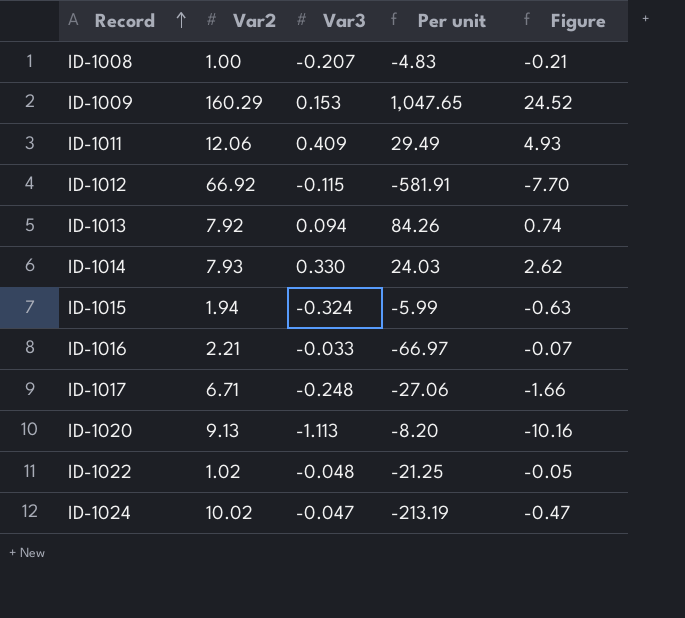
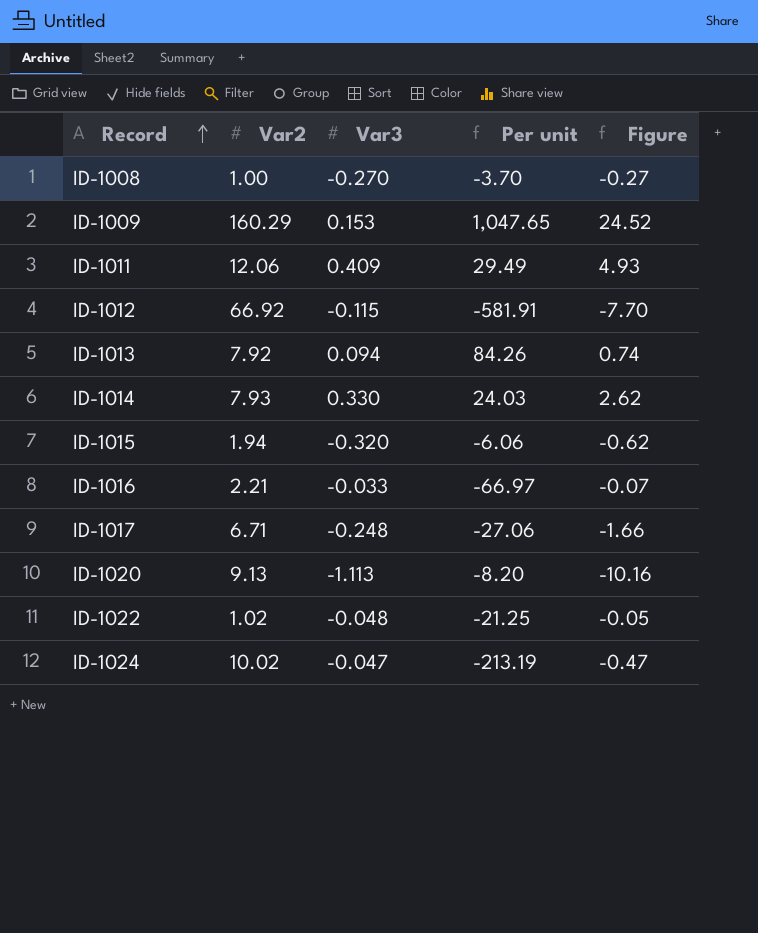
ID-1008 | Var3: -0.207 -> -0.270
ID-1008 | Per unit: -4.83 -> -3.70
ID-1008 | Figure: -0.21 -> -0.27
ID-1015 | Var3: -0.324 -> -0.320
ID-1015 | Per unit: -5.99 -> -6.06
ID-1015 | Figure: -0.63 -> -0.62

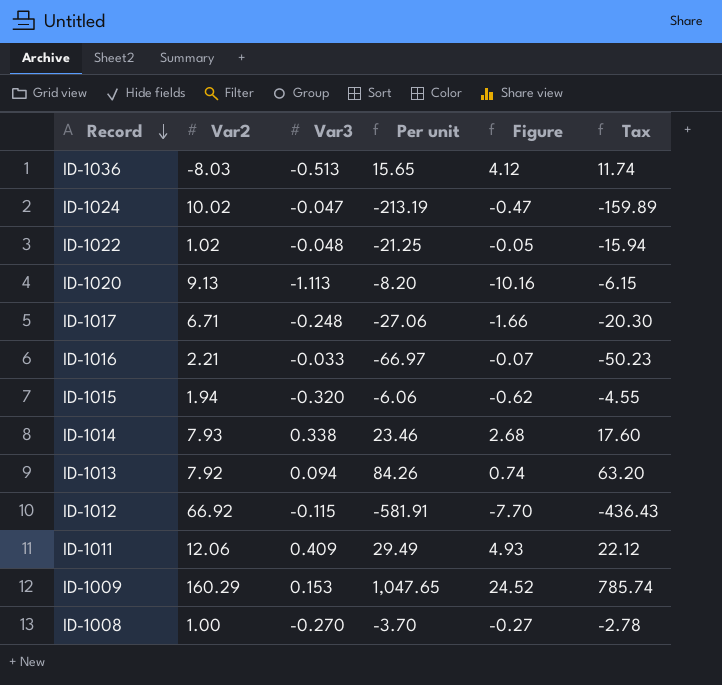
row order: Record ascending -> Record descending
column Tax | formula: none -> [Per unit] * 0.75
row ID-1036: none -> -8.03 | -0.513 | 15.65 | 4.12 | 11.74
ID-1014 | Var3: 0.330 -> 0.338
ID-1014 | Per unit: 24.03 -> 23.46
ID-1014 | Figure: 2.62 -> 2.68

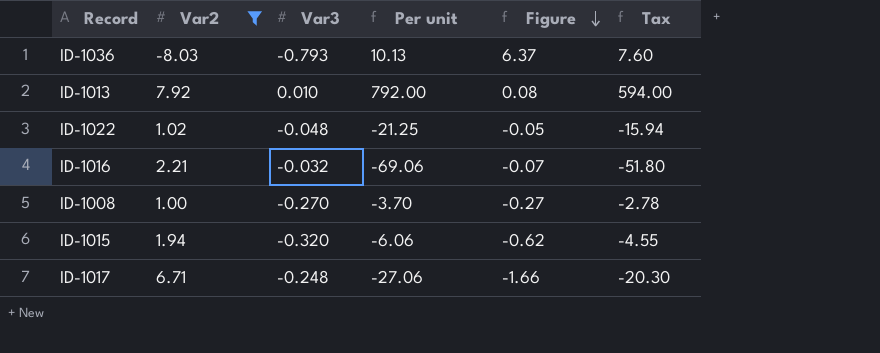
filter: none -> Var2 <= 7.92
row order: Record descending -> Figure descending
ID-1036 | Var3: -0.513 -> -0.793
ID-1036 | Per unit: 15.65 -> 10.13
ID-1036 | Figure: 4.12 -> 6.37
ID-1036 | Tax: 11.74 -> 7.60
ID-1013 | Var3: 0.094 -> 0.010
ID-1013 | Per unit: 84.26 -> 792.00
ID-1013 | Figure: 0.74 -> 0.08
ID-1013 | Tax: 63.20 -> 594.00
ID-1016 | Var3: -0.033 -> -0.032
ID-1016 | Per unit: -66.97 -> -69.06
ID-1016 | Tax: -50.23 -> -51.80

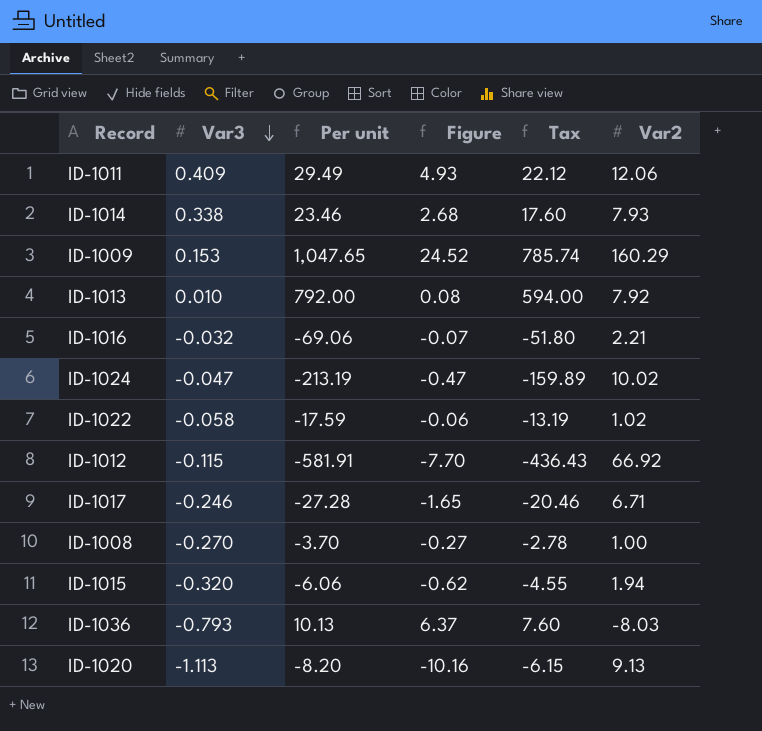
filter: Var2 <= 7.92 -> none
row order: Figure descending -> Var3 descending
column Var2 | position: 2 -> 6
ID-1022 | Var3: -0.048 -> -0.058
ID-1022 | Per unit: -21.25 -> -17.59
ID-1022 | Figure: -0.05 -> -0.06
ID-1022 | Tax: -15.94 -> -13.19
ID-1017 | Var3: -0.248 -> -0.246
ID-1017 | Per unit: -27.06 -> -27.28
ID-1017 | Figure: -1.66 -> -1.65
ID-1017 | Tax: -20.30 -> -20.46

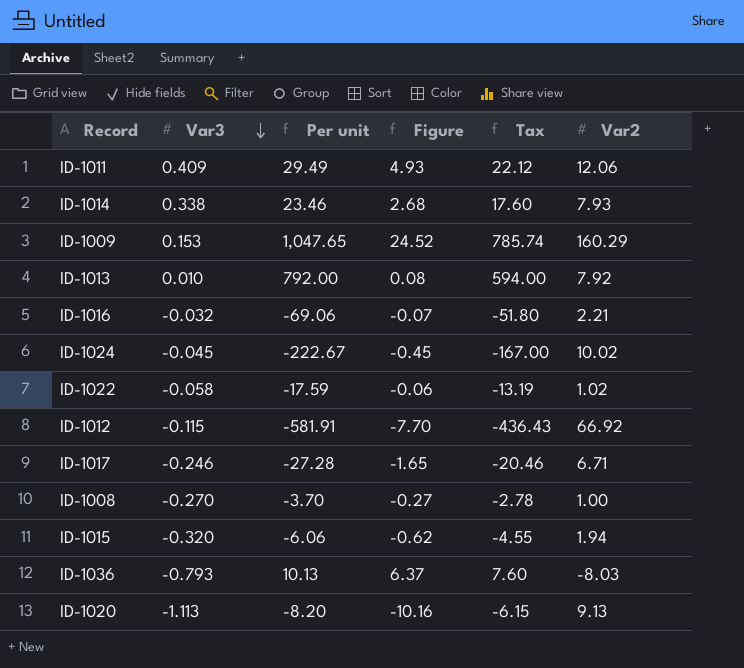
ID-1024 | Var3: -0.047 -> -0.045
ID-1024 | Per unit: -213.19 -> -222.67
ID-1024 | Figure: -0.47 -> -0.45
ID-1024 | Tax: -159.89 -> -167.00

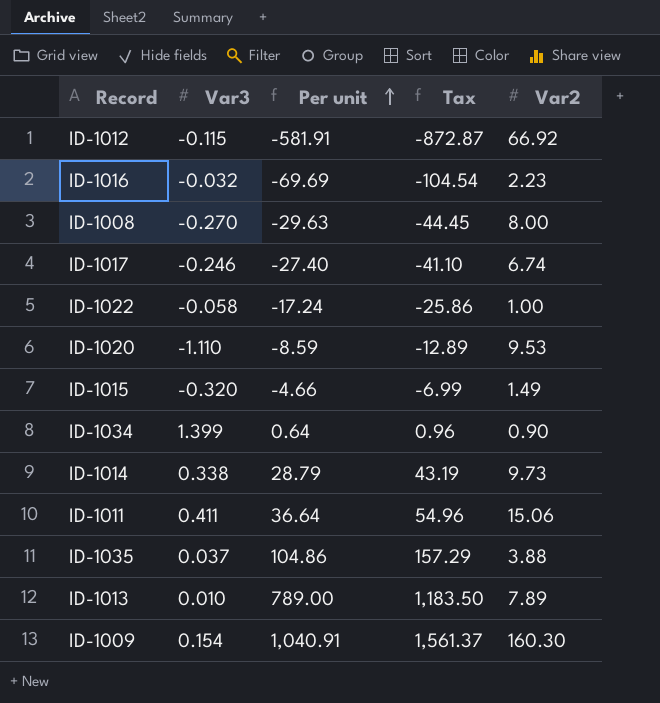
row order: Var3 descending -> Per unit ascending
column Figure | formula: [Var3] * [Var2] -> none
column Tax | formula: [Per unit] * 0.75 -> [Per unit] * 1.5
row ID-1024: -0.045 | -222.67 | -0.45 | -167.00 | 10.02 -> none
row ID-1036: -0.793 | 10.13 | 6.37 | 7.60 | -8.03 -> none
ID-1016 | Per unit: -69.06 -> -69.69
ID-1016 | Var2: 2.21 -> 2.23
ID-1008 | Per unit: -3.70 -> -29.63
ID-1008 | Var2: 1.00 -> 8.00
ID-1017 | Per unit: -27.28 -> -27.40
ID-1017 | Var2: 6.71 -> 6.74
ID-1022 | Per unit: -17.59 -> -17.24
ID-1022 | Var2: 1.02 -> 1.00
ID-1020 | Var3: -1.113 -> -1.110
ID-1020 | Per unit: -8.20 -> -8.59
ID-1020 | Var2: 9.13 -> 9.53
ID-1015 | Per unit: -6.06 -> -4.66
ID-1015 | Var2: 1.94 -> 1.49
row ID-1034: none -> 1.399 | 0.64 | 0.96 | 0.90
ID-1014 | Per unit: 23.46 -> 28.79
ID-1014 | Var2: 7.93 -> 9.73
ID-1011 | Var3: 0.409 -> 0.411
ID-1011 | Per unit: 29.49 -> 36.64
ID-1011 | Var2: 12.06 -> 15.06
row ID-1035: none -> 0.037 | 104.86 | 157.29 | 3.88
ID-1013 | Per unit: 792.00 -> 789.00
ID-1013 | Var2: 7.92 -> 7.89
ID-1009 | Var3: 0.153 -> 0.154
ID-1009 | Per unit: 1,047.65 -> 1,040.91
ID-1009 | Var2: 160.29 -> 160.30

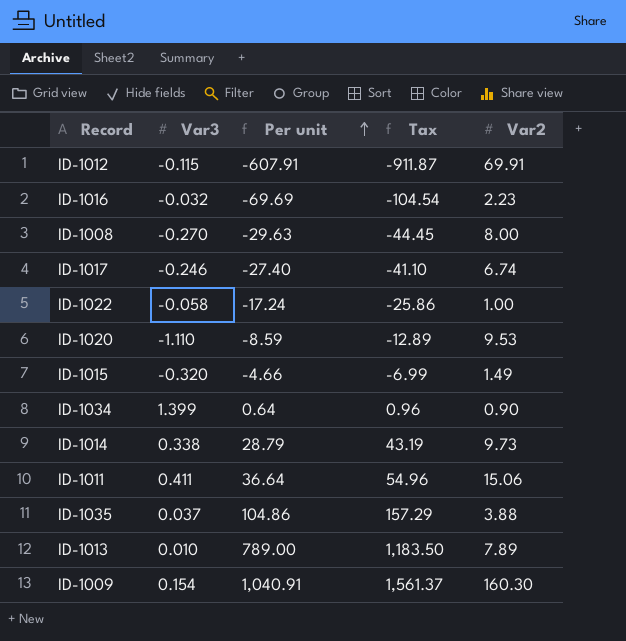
ID-1012 | Per unit: -581.91 -> -607.91
ID-1012 | Tax: -872.87 -> -911.87
ID-1012 | Var2: 66.92 -> 69.91

